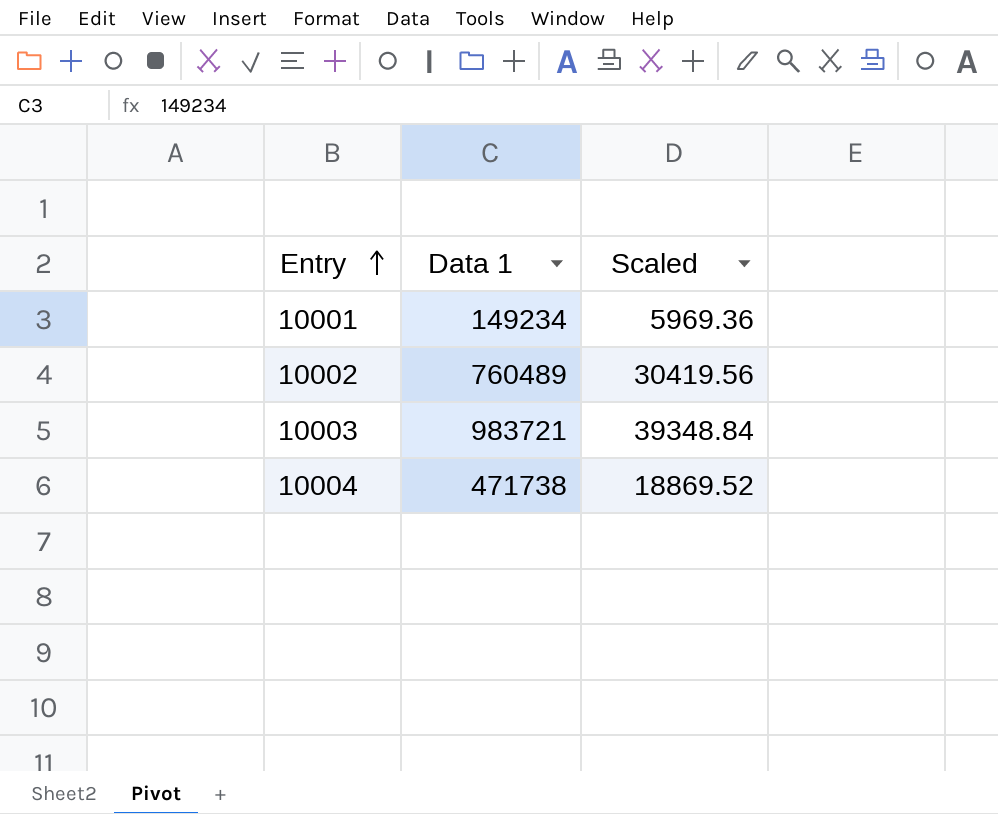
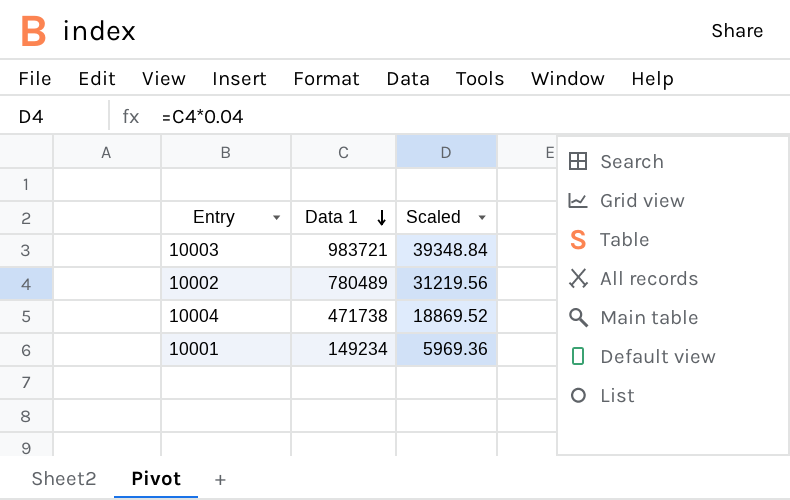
row order: Entry ascending -> Data 1 descending
10002 | Data 1: 760489 -> 780489
10002 | Scaled: 30419.56 -> 31219.56

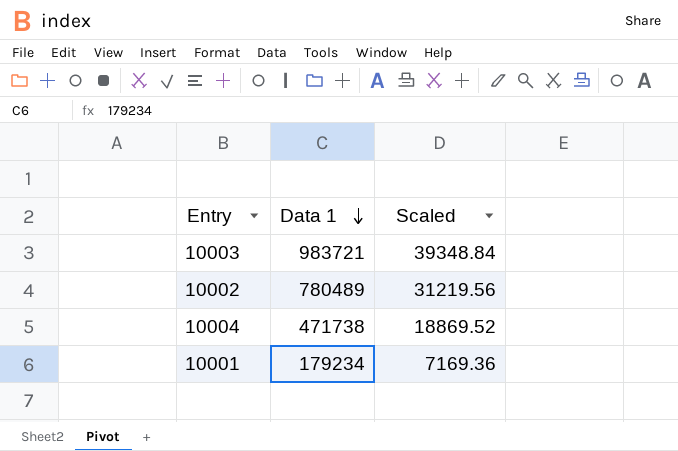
10001 | Data 1: 149234 -> 179234
10001 | Scaled: 5969.36 -> 7169.36

